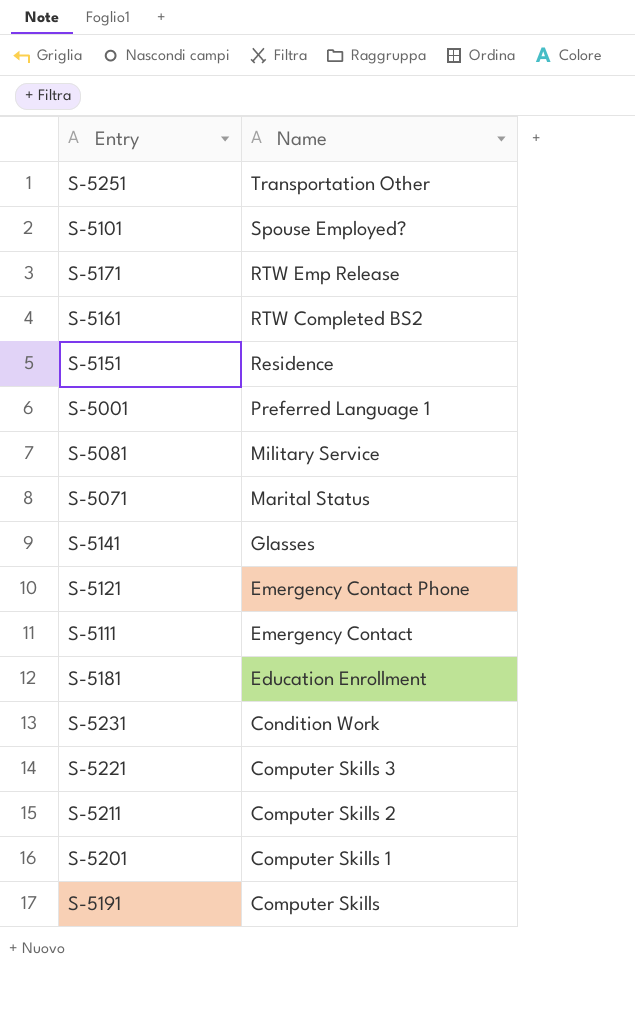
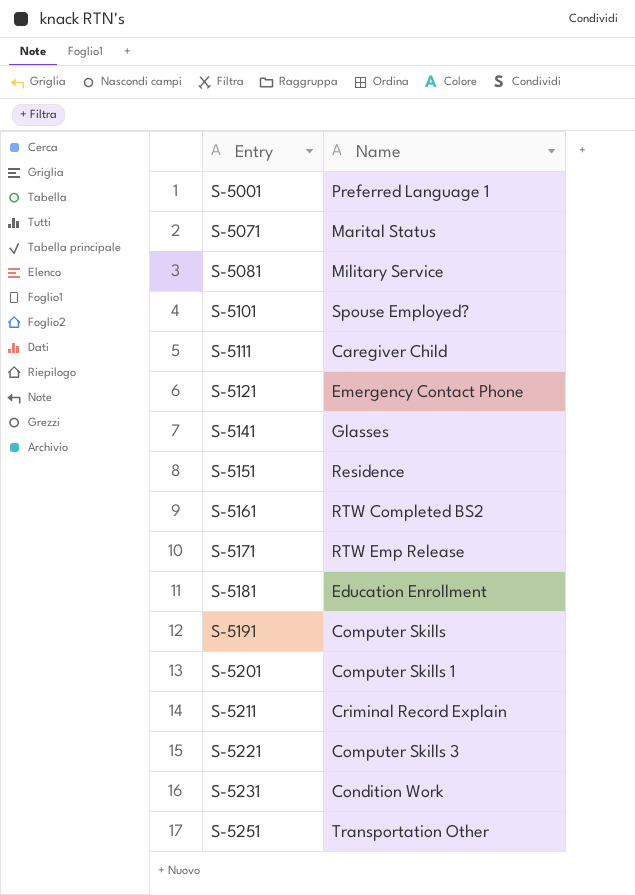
row order: Name descending -> Entry ascending
S-5111 | Name: Emergency Contact -> Caregiver Child
S-5211 | Name: Computer Skills 2 -> Criminal Record Explain

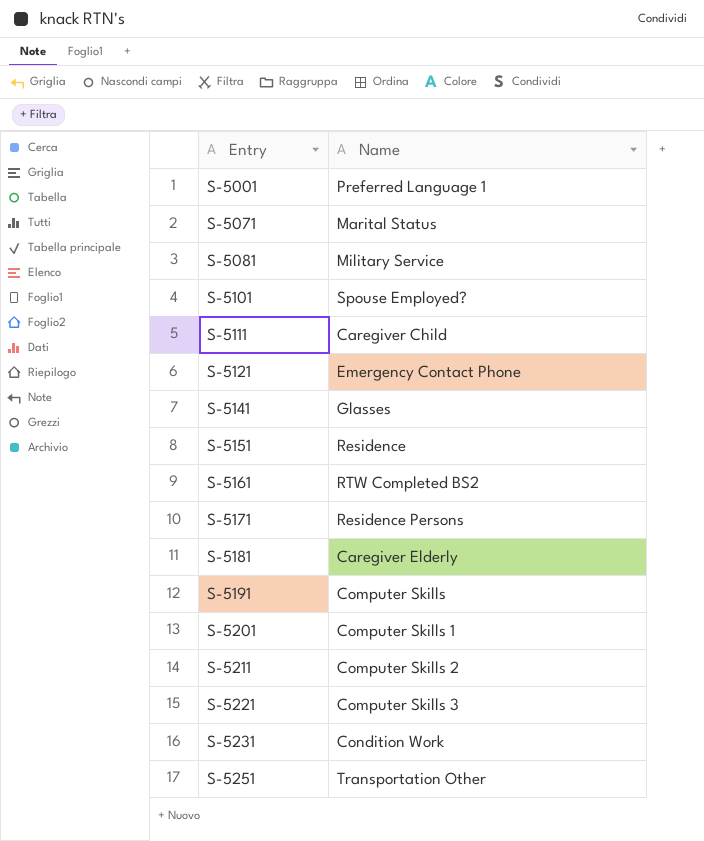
S-5171 | Name: RTW Emp Release -> Residence Persons
S-5181 | Name: Education Enrollment -> Caregiver Elderly
S-5211 | Name: Criminal Record Explain -> Computer Skills 2

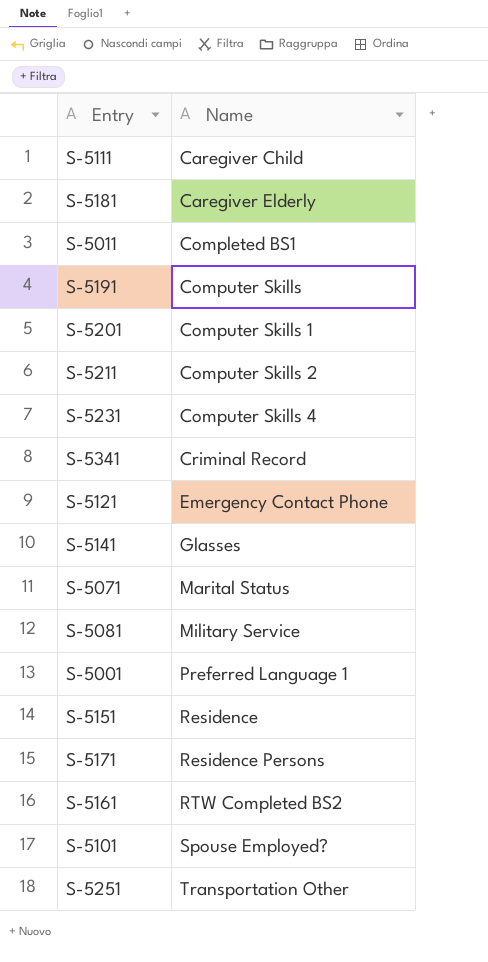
row order: Entry ascending -> Name ascending
row S-5221: Computer Skills 3 -> none
row S-5011: none -> Completed BS1
S-5231 | Name: Condition Work -> Computer Skills 4
row S-5341: none -> Criminal Record

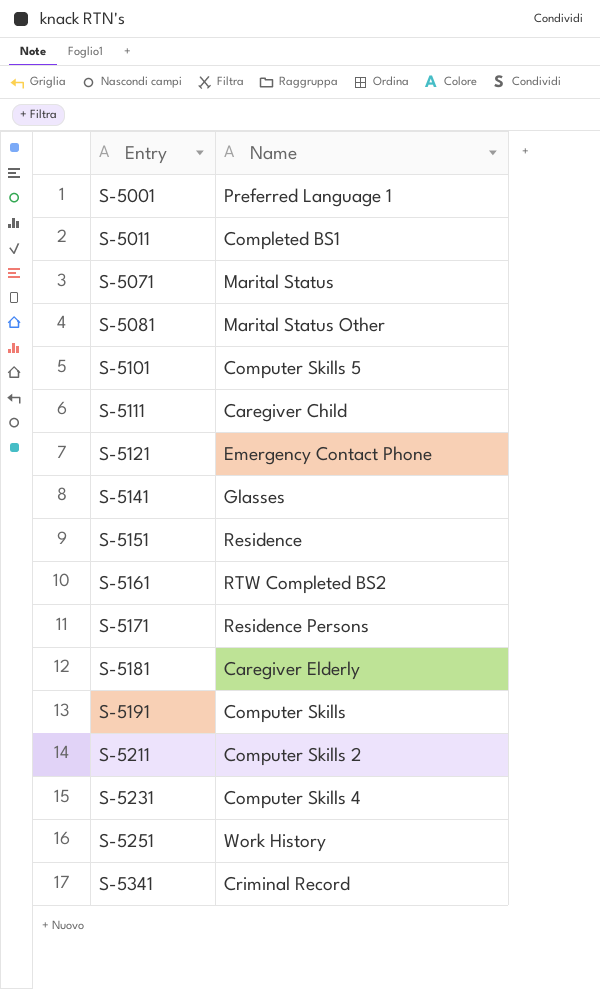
row order: Name ascending -> Entry ascending
row S-5201: Computer Skills 1 -> none
S-5081 | Name: Military Service -> Marital Status Other
S-5101 | Name: Spouse Employed? -> Computer Skills 5
S-5251 | Name: Transportation Other -> Work History

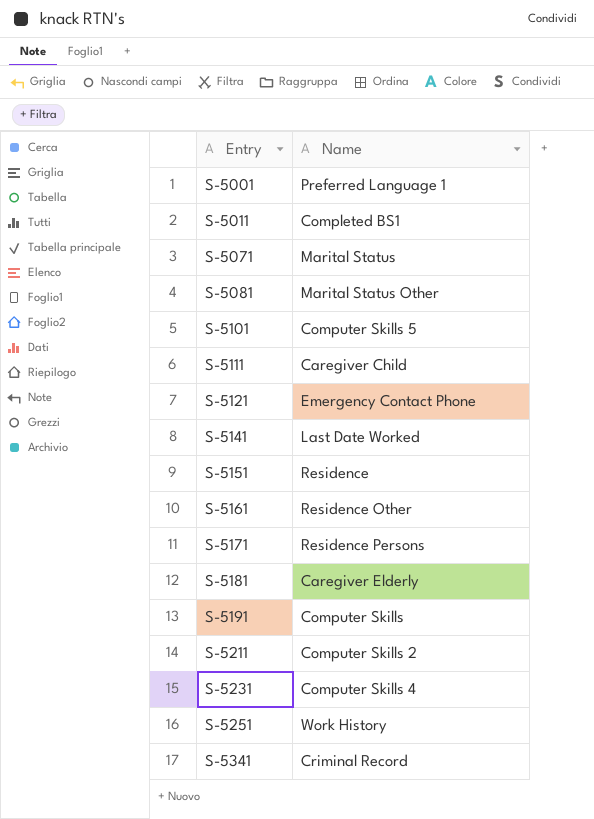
S-5141 | Name: Glasses -> Last Date Worked
S-5161 | Name: RTW Completed BS2 -> Residence Other

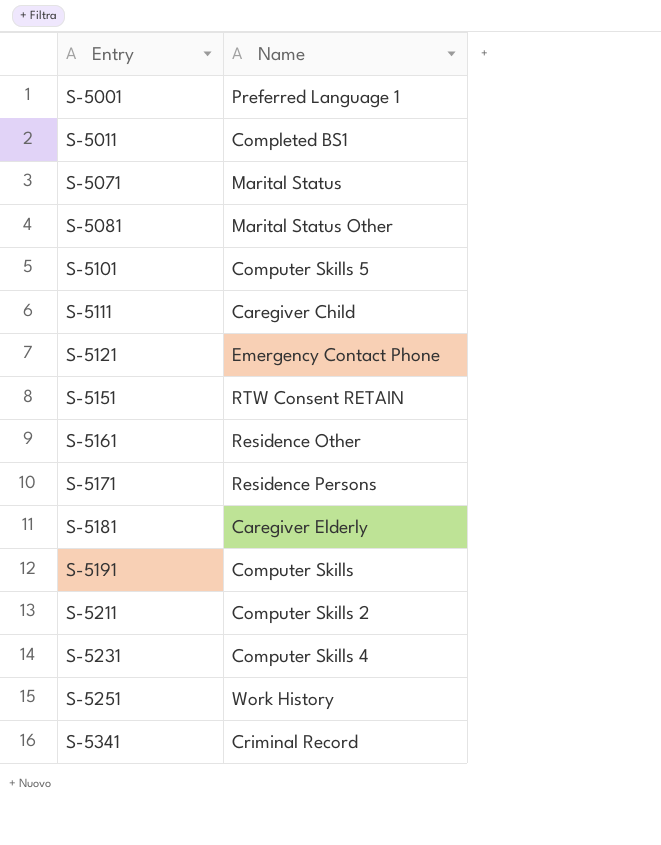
row S-5141: Last Date Worked -> none
S-5151 | Name: Residence -> RTW Consent RETAIN

